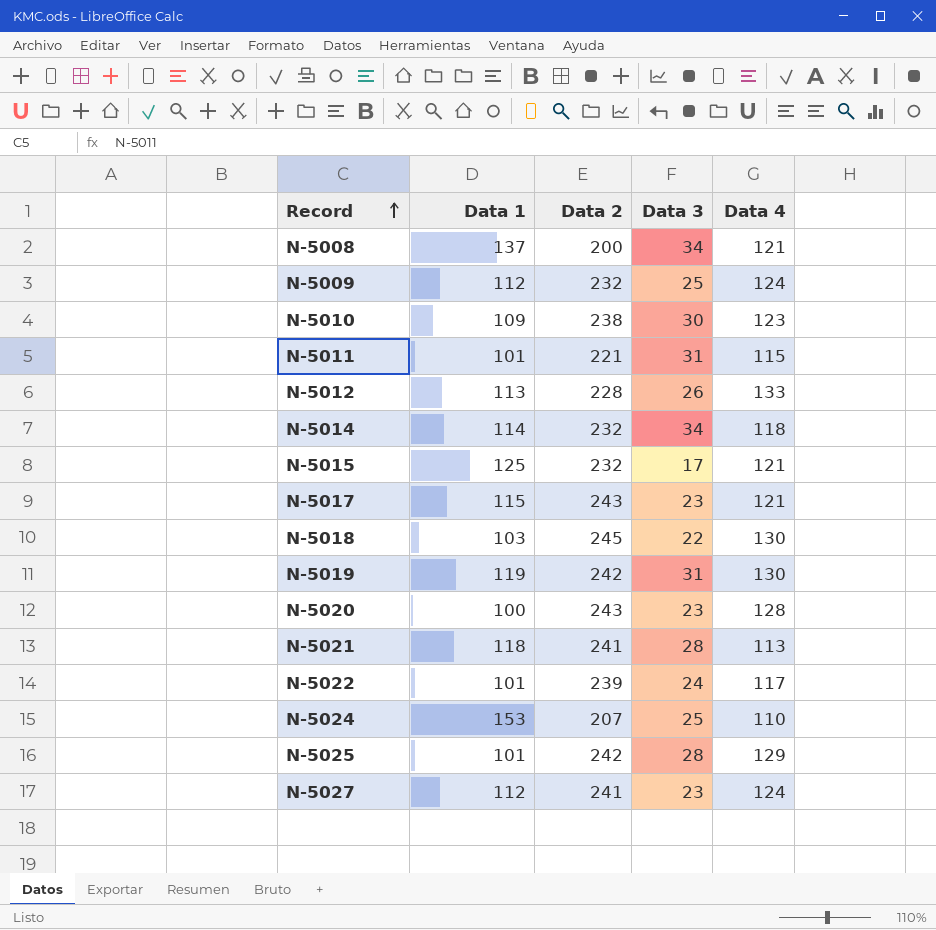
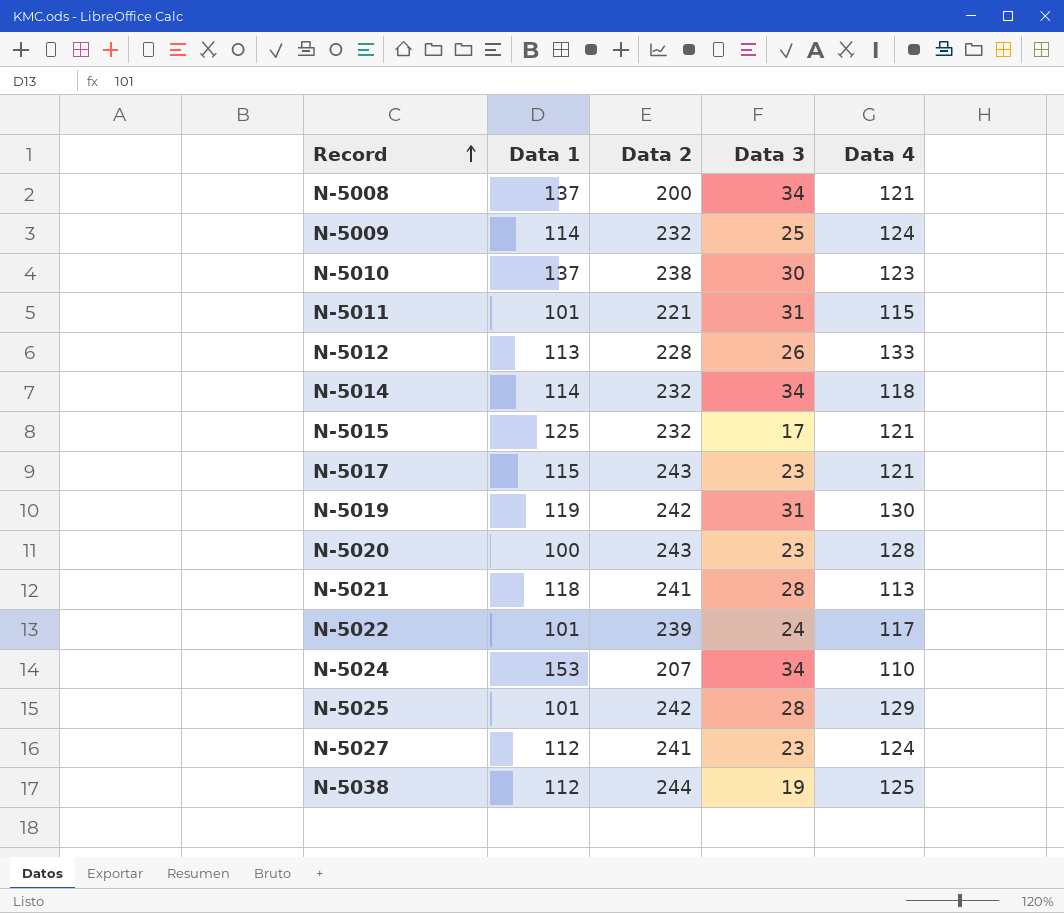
row N-5018: 103 | 245 | 22 | 130 -> none
N-5009 | Data 1: 112 -> 114
N-5010 | Data 1: 109 -> 137
N-5024 | Data 3: 25 -> 34
row N-5038: none -> 112 | 244 | 19 | 125

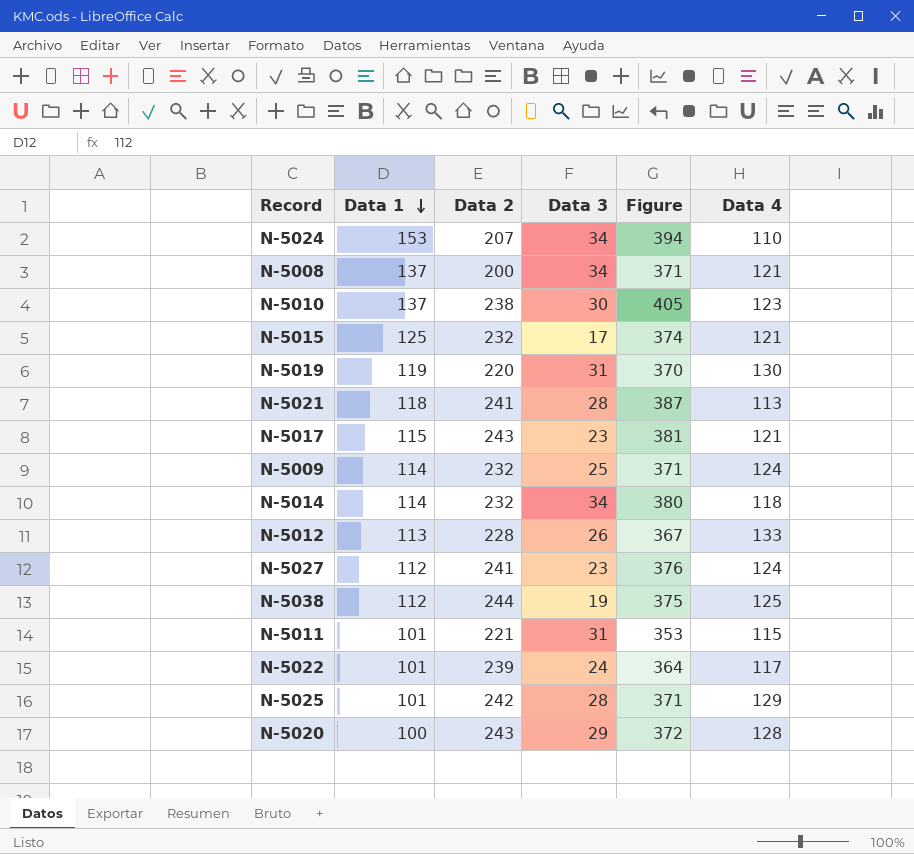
row order: Record ascending -> Data 1 descending
column Figure | formula: none -> [Data 1] + [Data 2] + [Data 3]
N-5019 | Data 2: 242 -> 220
N-5020 | Data 3: 23 -> 29

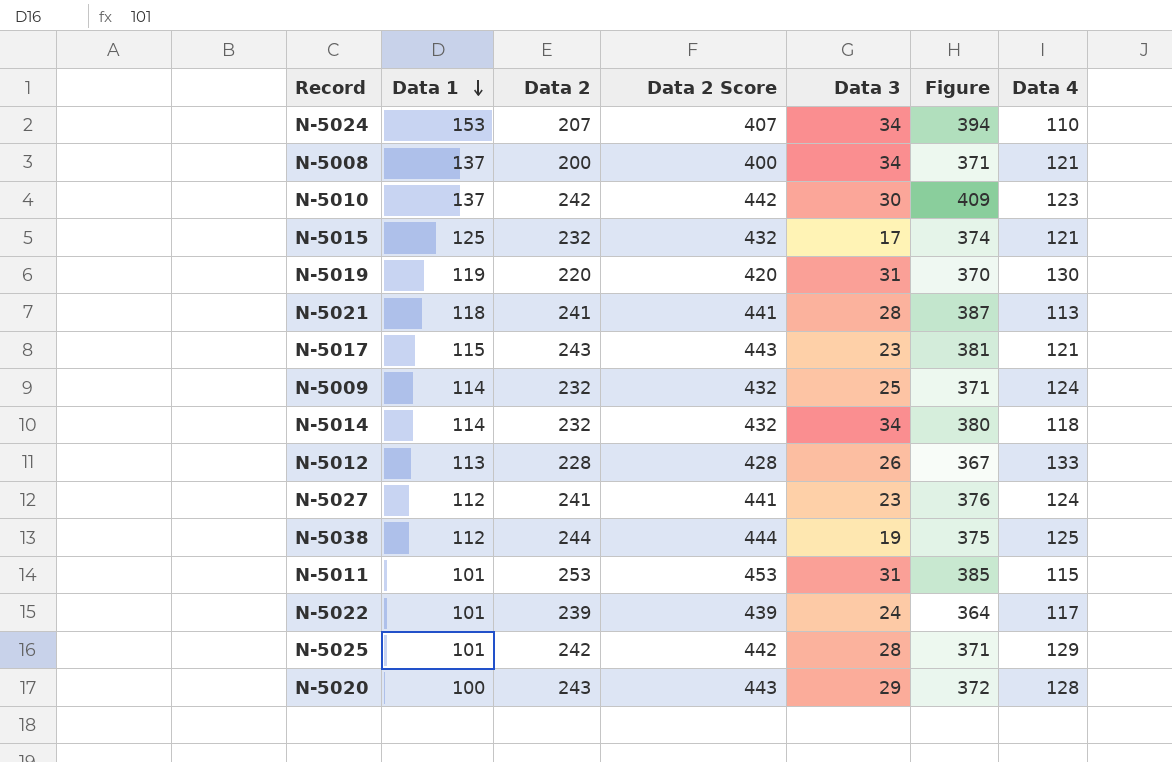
column Data 2 Score | formula: none -> [Data 2] + 200
N-5010 | Data 2: 238 -> 242
N-5010 | Figure: 405 -> 409
N-5011 | Data 2: 221 -> 253
N-5011 | Figure: 353 -> 385

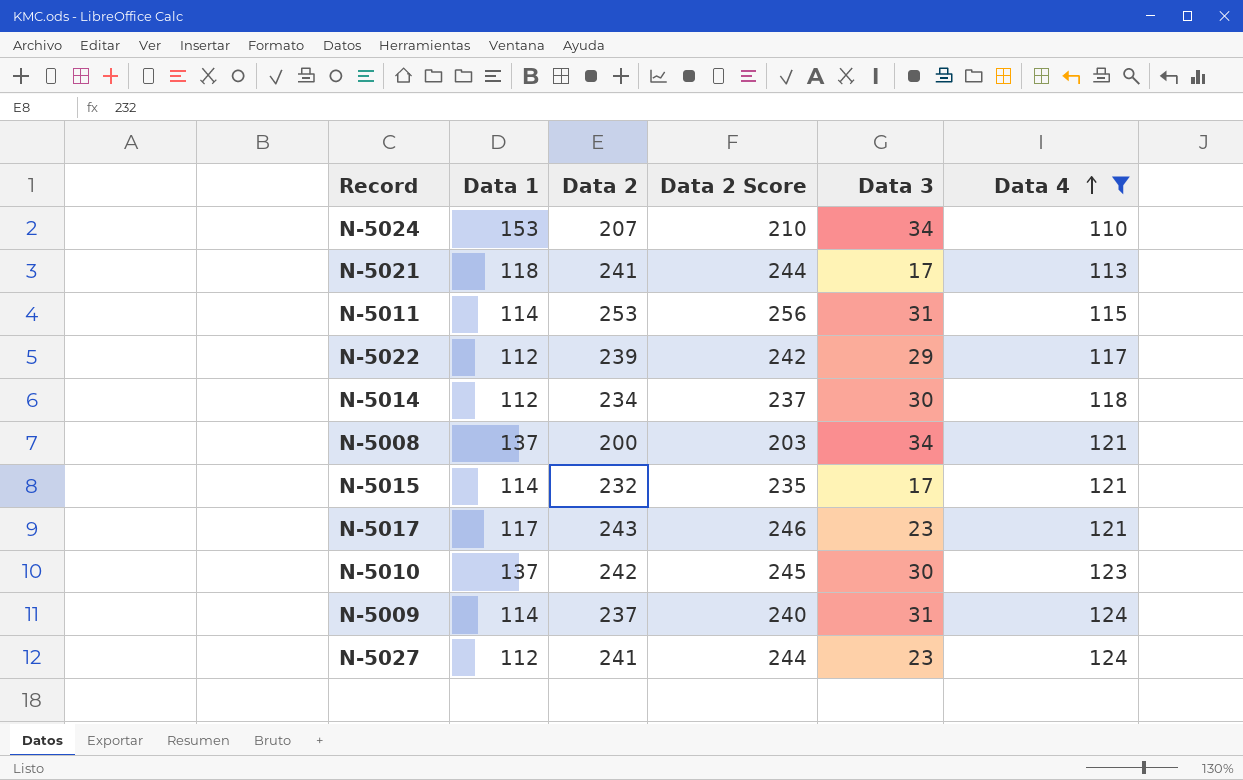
filter: none -> Data 4 <= 124
row order: Data 1 descending -> Data 4 ascending
column Figure | formula: [Data 1] + [Data 2] + [Data 3] -> none
column Data 2 Score | formula: [Data 2] + 200 -> [Data 2] + 3
N-5021 | Data 3: 28 -> 17
N-5011 | Data 1: 101 -> 114
N-5022 | Data 1: 101 -> 112
N-5022 | Data 3: 24 -> 29
N-5014 | Data 1: 114 -> 112
N-5014 | Data 2: 232 -> 234
N-5014 | Data 3: 34 -> 30
N-5015 | Data 1: 125 -> 114
N-5017 | Data 1: 115 -> 117
N-5009 | Data 2: 232 -> 237
N-5009 | Data 3: 25 -> 31

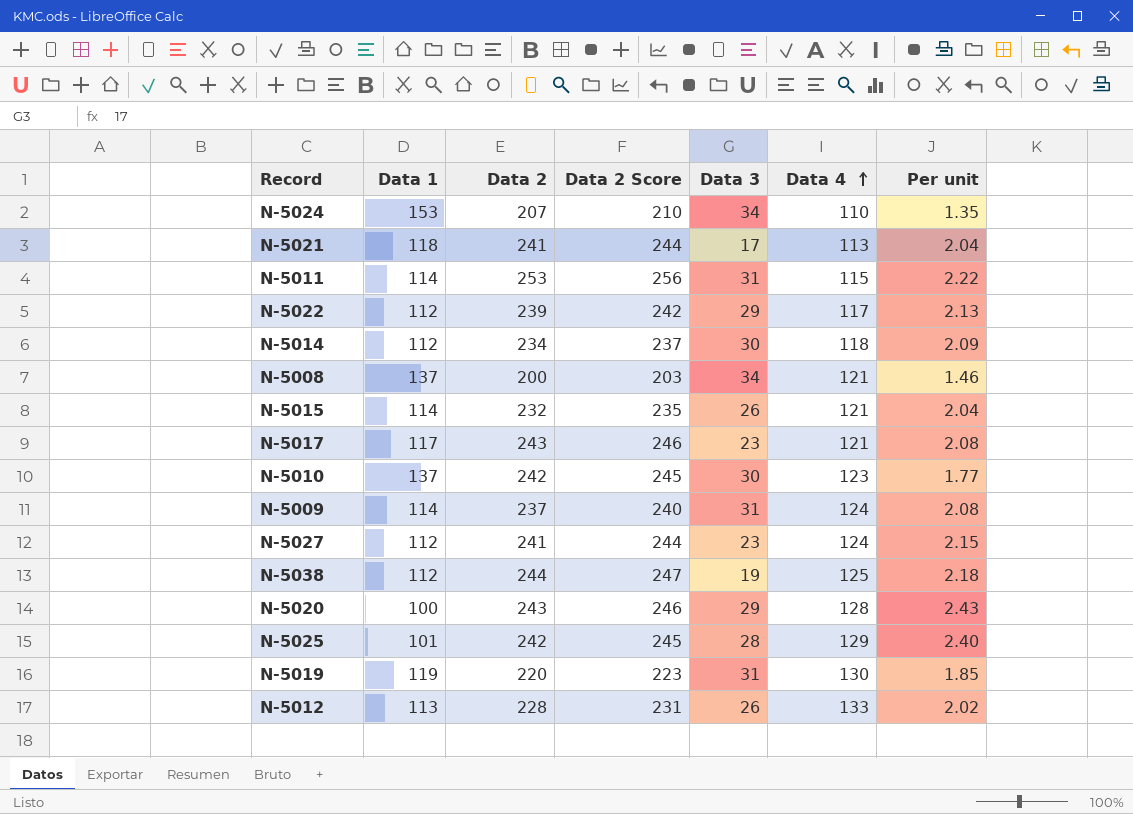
filter: Data 4 <= 124 -> none
column Per unit | formula: none -> [Data 2] / [Data 1]
N-5015 | Data 3: 17 -> 26

